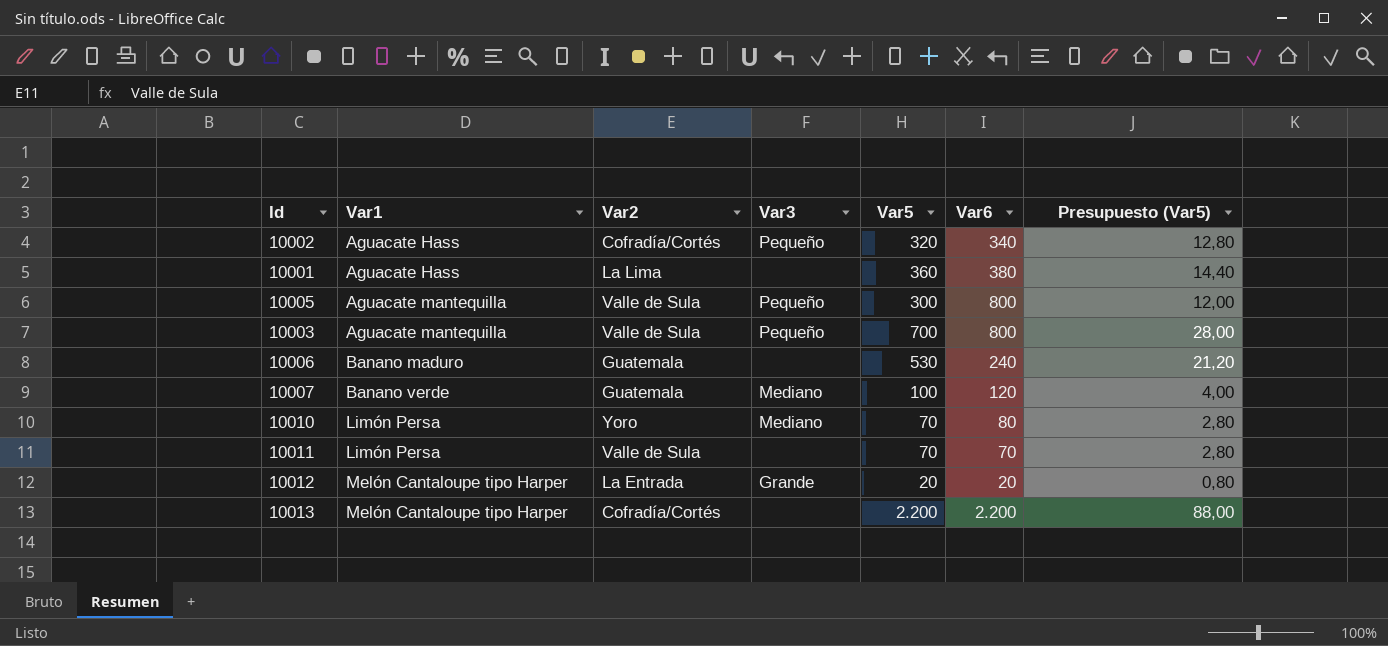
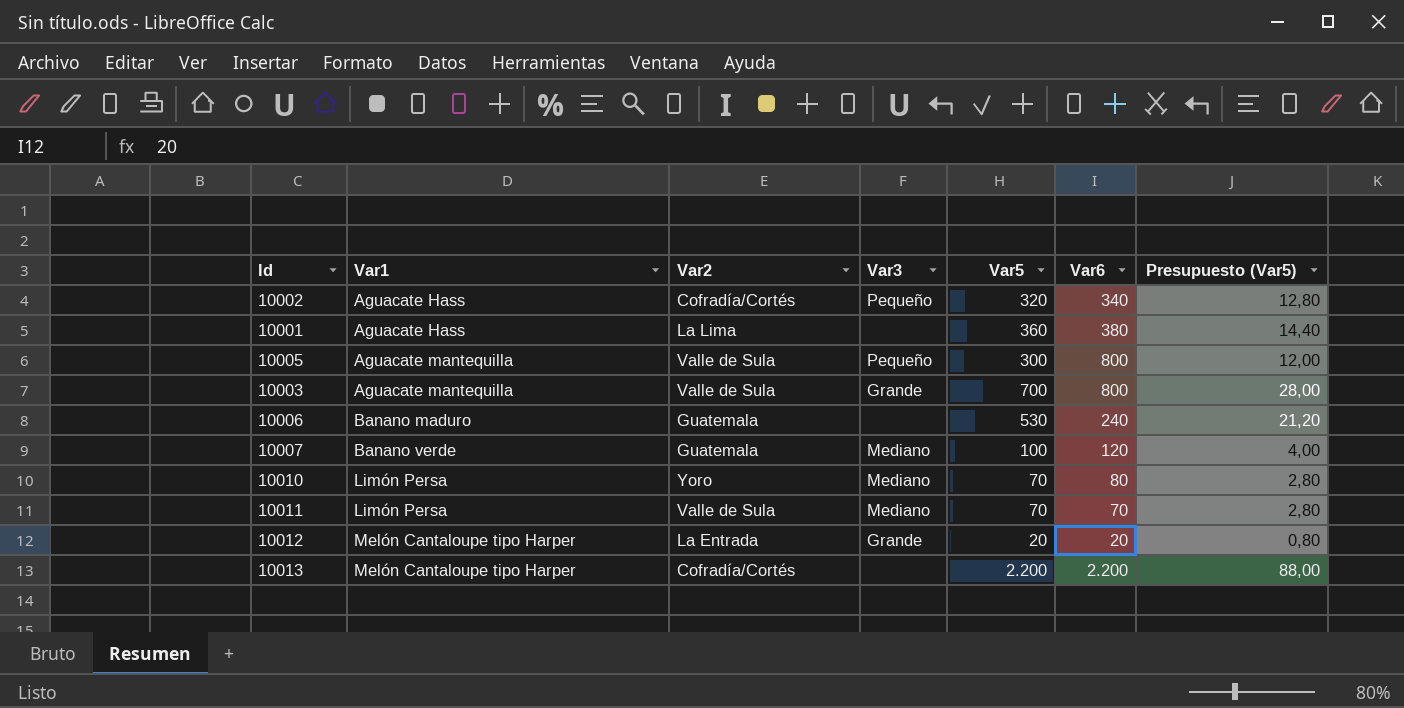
10003 | Var3: Pequeño -> Grande
10011 | Var3: none -> Mediano

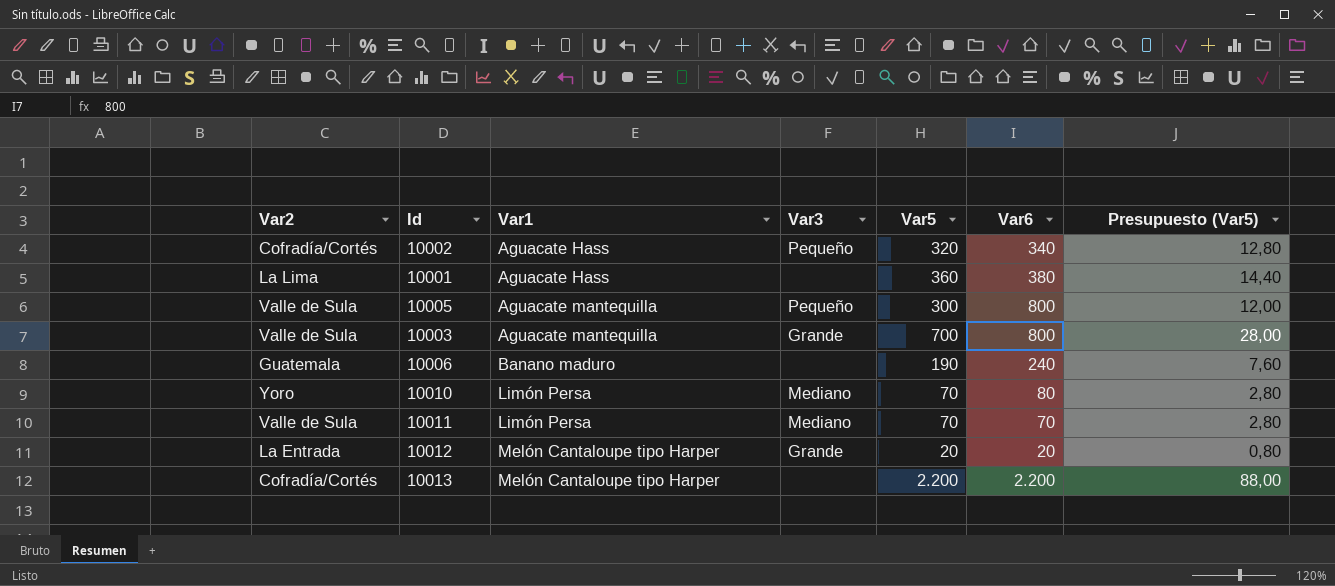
column Var2 | position: 3 -> 1
row 10007: Banano verde | Guatemala | Mediano | 100 | 120 | 4,00 -> none
10006 | Var5: 530 -> 190
10006 | Presupuesto (Var5): 21,20 -> 7,60

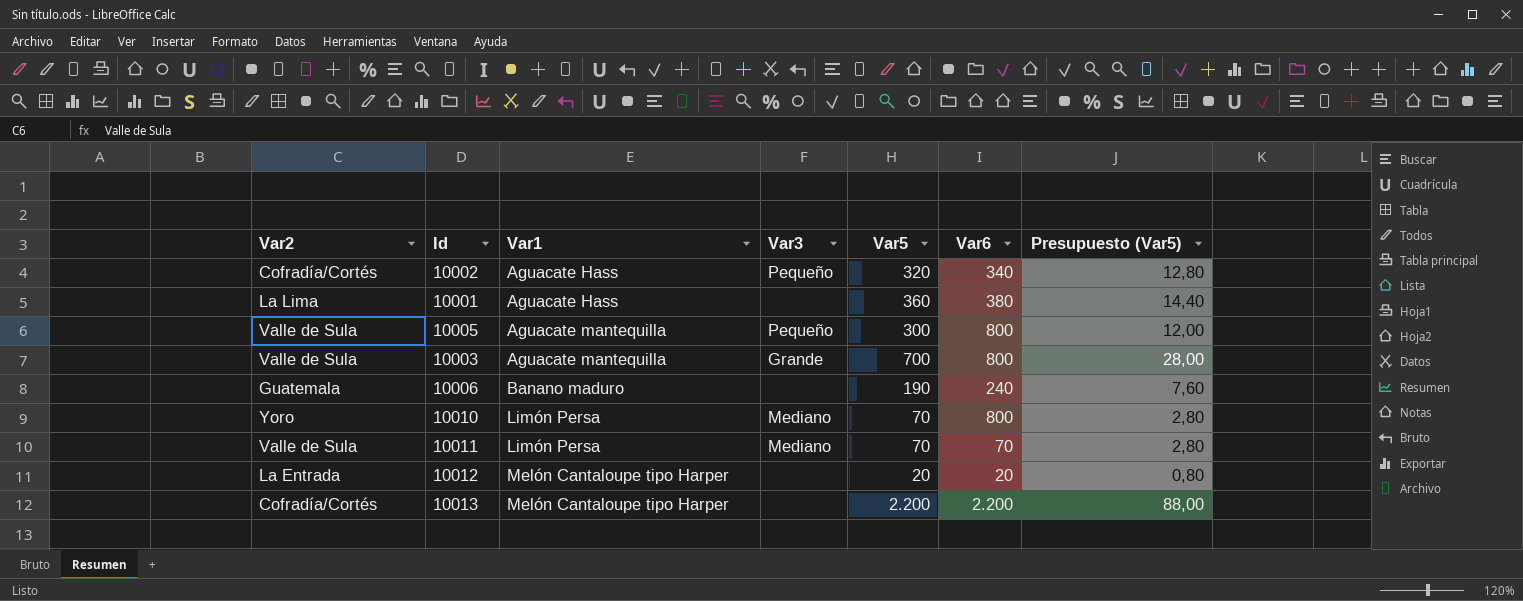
10010 | Var6: 80 -> 800
10012 | Var3: Grande -> none

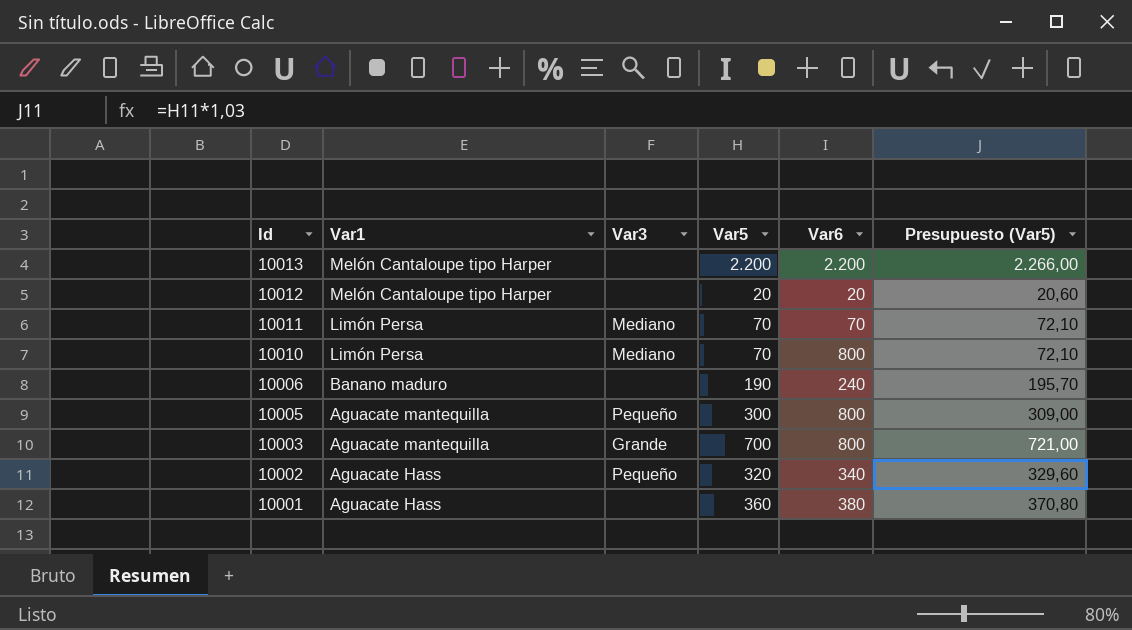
row order: Var1 ascending -> Id descending
column Var2 | position: 1 -> none
column Presupuesto (Var5) | formula: [Var5] * 0,04 -> [Var5] * 1,03

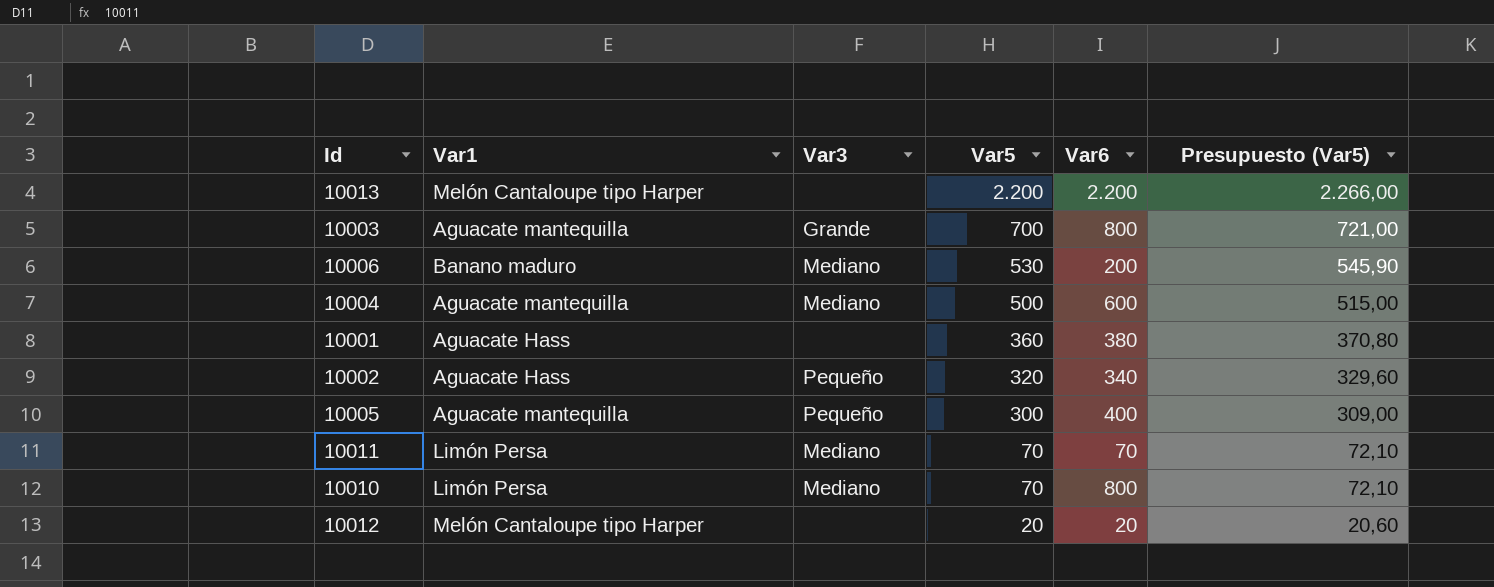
row order: Id descending -> Var5 descending
10006 | Var3: none -> Mediano
10006 | Var5: 190 -> 530
10006 | Var6: 240 -> 200
10006 | Presupuesto (Var5): 195,70 -> 545,90
row 10004: none -> Aguacate mantequilla | Mediano | 500 | 600 | 515,00
10005 | Var6: 800 -> 400

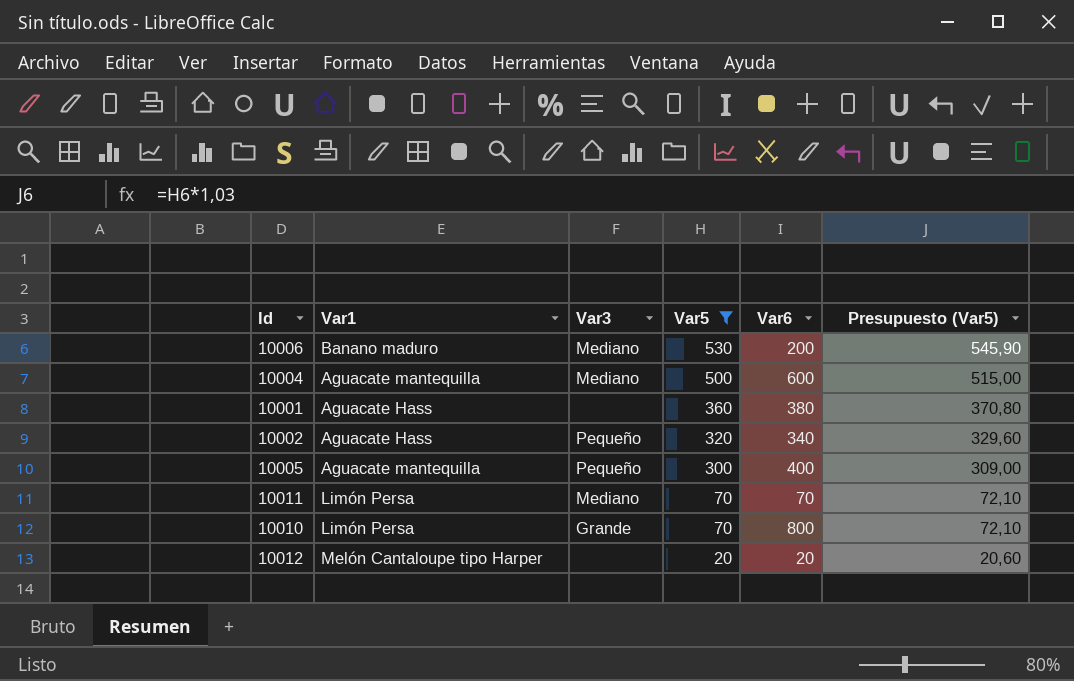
filter: none -> Var5 <= 530
10010 | Var3: Mediano -> Grande

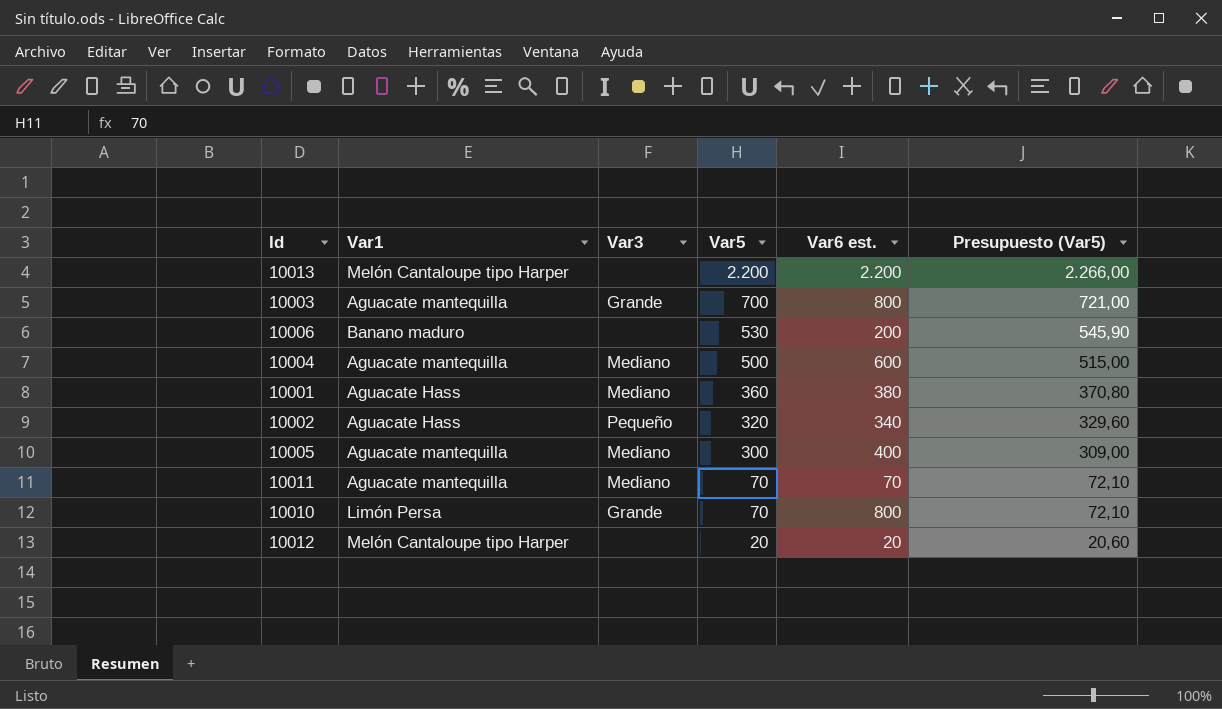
filter: Var5 <= 530 -> none
column name: Var6 -> Var6 est.
10006 | Var3: Mediano -> none
10001 | Var3: none -> Mediano
10005 | Var3: Pequeño -> Mediano
10011 | Var1: Limón Persa -> Aguacate mantequilla

